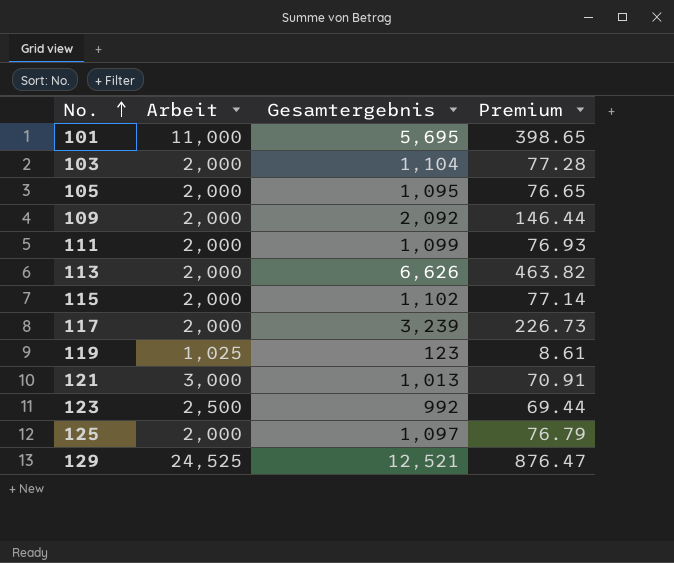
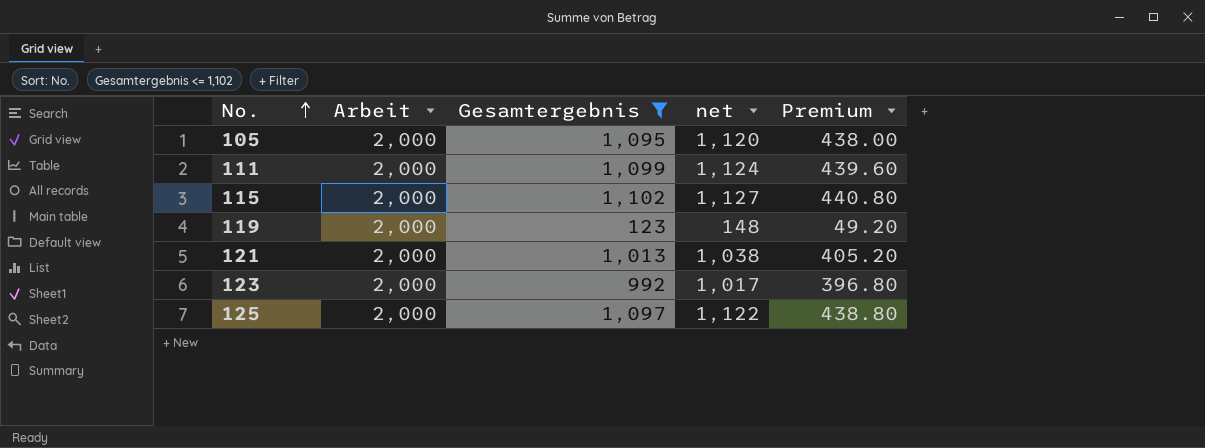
filter: none -> Gesamtergebnis <= 1,102
column net | formula: none -> [Gesamtergebnis] + 25
column Premium | formula: [Gesamtergebnis] * 0.07 -> [Gesamtergebnis] * 0.4
119 | Arbeit: 1,025 -> 2,000
121 | Arbeit: 3,000 -> 2,000
123 | Arbeit: 2,500 -> 2,000

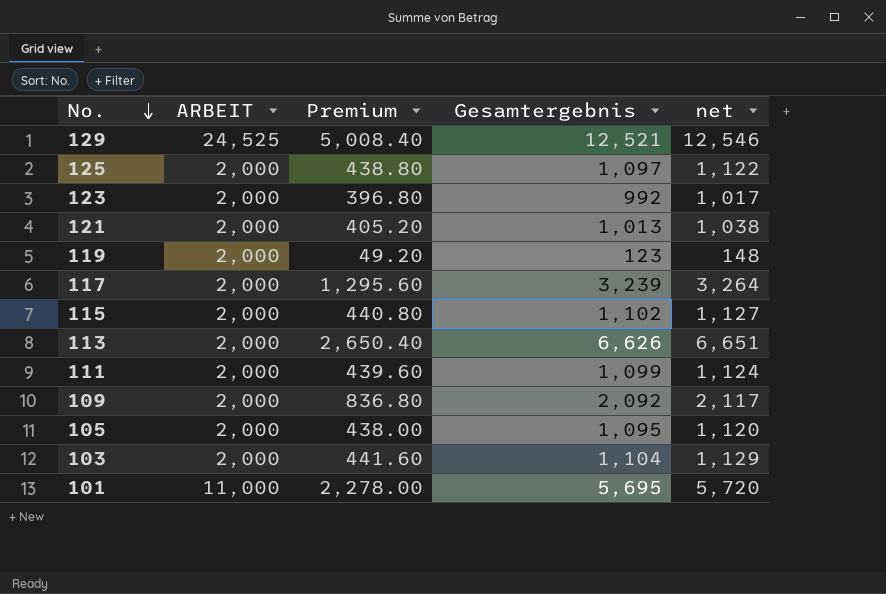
filter: Gesamtergebnis <= 1,102 -> none
row order: No. ascending -> No. descending
column name: Arbeit -> ARBEIT
column Premium | position: 5 -> 3

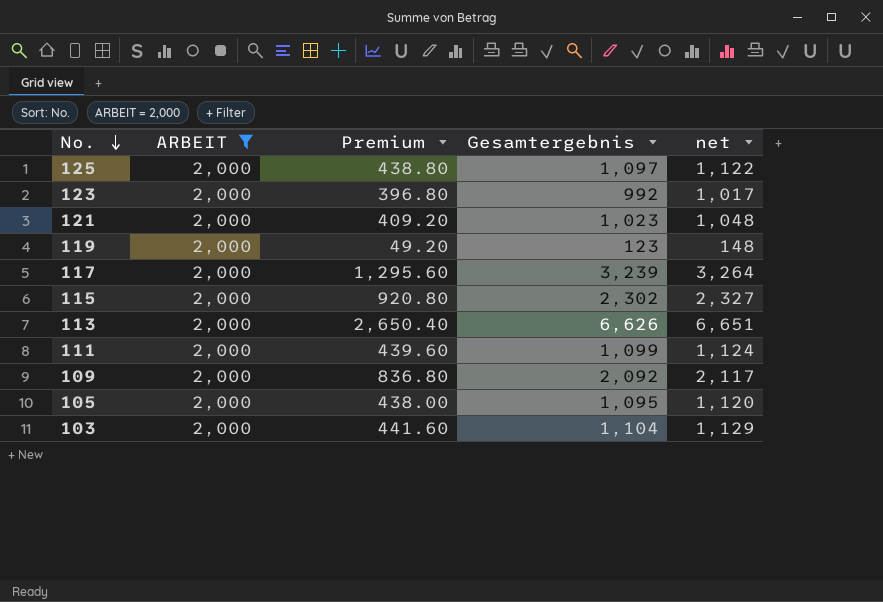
filter: none -> ARBEIT = 2,000
121 | Premium: 405.20 -> 409.20
121 | Gesamtergebnis: 1,013 -> 1,023
121 | net: 1,038 -> 1,048
115 | Premium: 440.80 -> 920.80
115 | Gesamtergebnis: 1,102 -> 2,302
115 | net: 1,127 -> 2,327

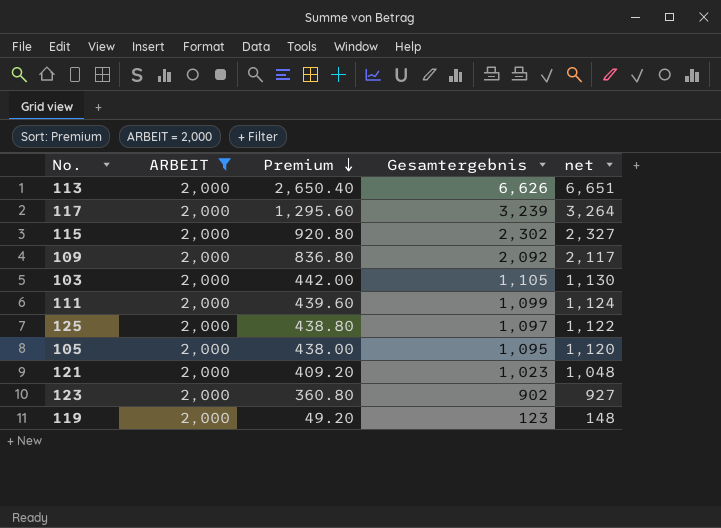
row order: No. descending -> Premium descending
103 | Premium: 441.60 -> 442.00
103 | Gesamtergebnis: 1,104 -> 1,105
103 | net: 1,129 -> 1,130
123 | Premium: 396.80 -> 360.80
123 | Gesamtergebnis: 992 -> 902
123 | net: 1,017 -> 927

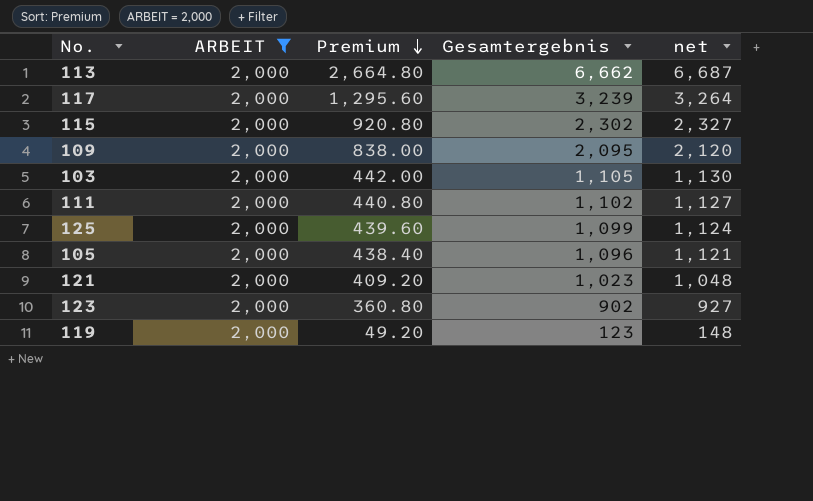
113 | Premium: 2,650.40 -> 2,664.80
113 | Gesamtergebnis: 6,626 -> 6,662
113 | net: 6,651 -> 6,687
109 | Premium: 836.80 -> 838.00
109 | Gesamtergebnis: 2,092 -> 2,095
109 | net: 2,117 -> 2,120
111 | Premium: 439.60 -> 440.80
111 | Gesamtergebnis: 1,099 -> 1,102
111 | net: 1,124 -> 1,127
125 | Premium: 438.80 -> 439.60
125 | Gesamtergebnis: 1,097 -> 1,099
125 | net: 1,122 -> 1,124
105 | Premium: 438.00 -> 438.40
105 | Gesamtergebnis: 1,095 -> 1,096
105 | net: 1,120 -> 1,121

